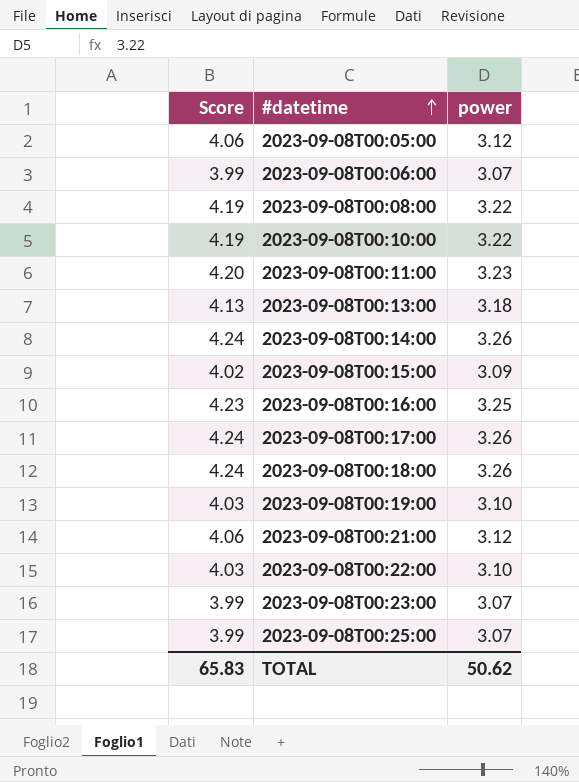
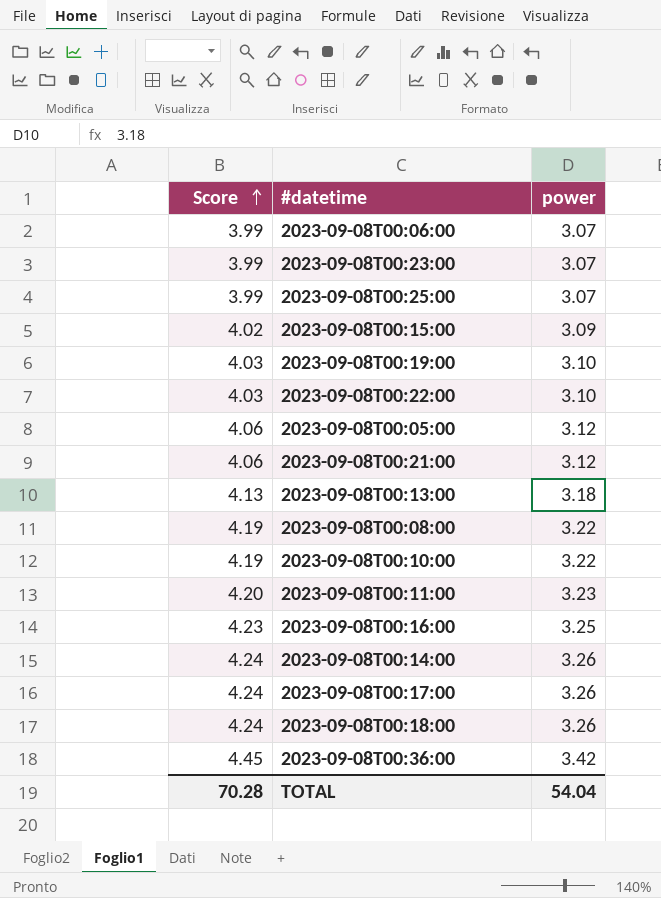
row order: #datetime ascending -> Score ascending
row 2023-09-08T00:36:00: none -> 4.45 | 3.42
TOTAL | Score: 65.83 -> 70.28
TOTAL | power: 50.62 -> 54.04

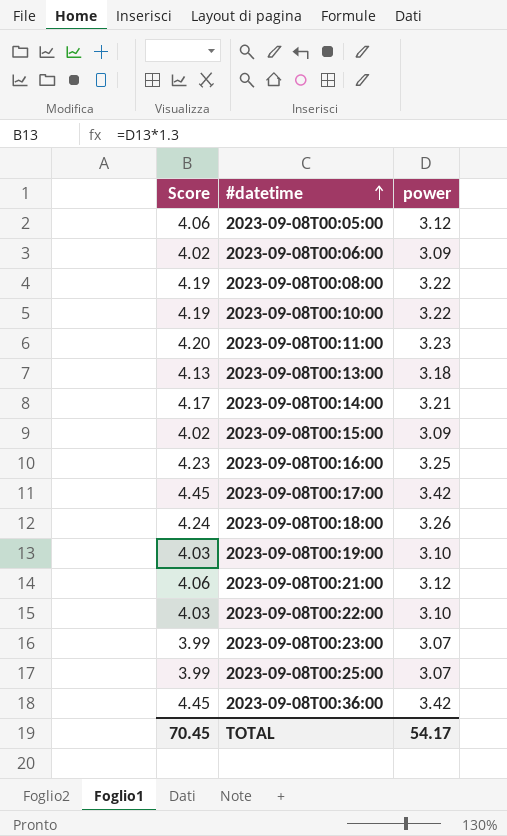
row order: Score ascending -> #datetime ascending
2023-09-08T00:06:00 | Score: 3.99 -> 4.02
2023-09-08T00:06:00 | power: 3.07 -> 3.09
2023-09-08T00:14:00 | Score: 4.24 -> 4.17
2023-09-08T00:14:00 | power: 3.26 -> 3.21
2023-09-08T00:17:00 | Score: 4.24 -> 4.45
2023-09-08T00:17:00 | power: 3.26 -> 3.42
TOTAL | Score: 70.28 -> 70.45
TOTAL | power: 54.04 -> 54.17

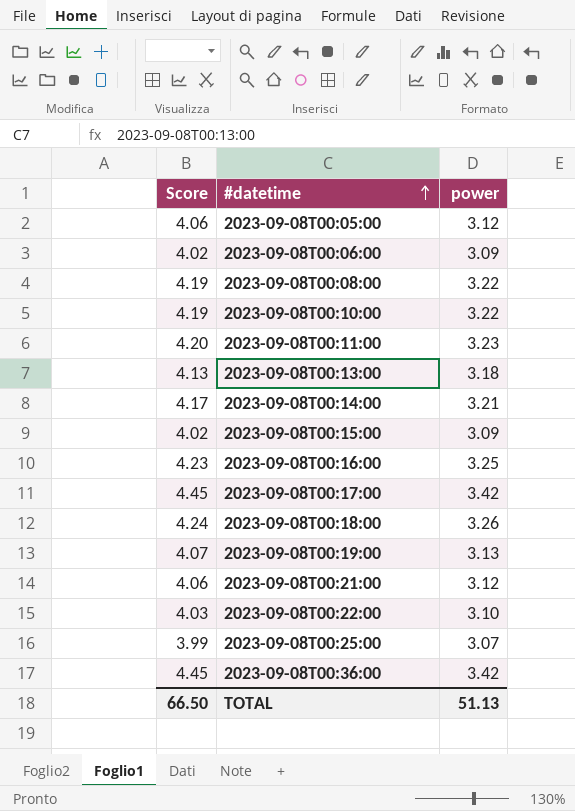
row 2023-09-08T00:23:00: 3.99 | 3.07 -> none
2023-09-08T00:19:00 | Score: 4.03 -> 4.07
2023-09-08T00:19:00 | power: 3.10 -> 3.13
TOTAL | Score: 70.45 -> 66.50
TOTAL | power: 54.17 -> 51.13

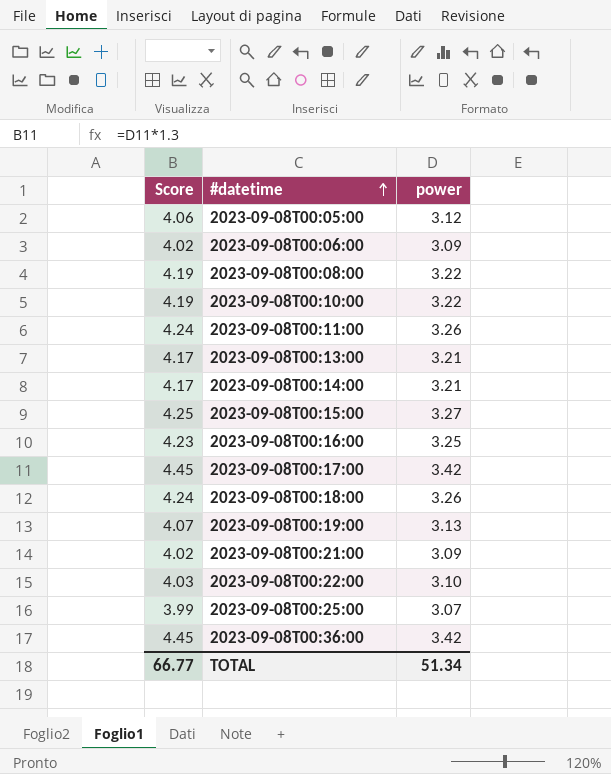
2023-09-08T00:11:00 | Score: 4.20 -> 4.24
2023-09-08T00:11:00 | power: 3.23 -> 3.26
2023-09-08T00:13:00 | Score: 4.13 -> 4.17
2023-09-08T00:13:00 | power: 3.18 -> 3.21
2023-09-08T00:15:00 | Score: 4.02 -> 4.25
2023-09-08T00:15:00 | power: 3.09 -> 3.27
2023-09-08T00:21:00 | Score: 4.06 -> 4.02
2023-09-08T00:21:00 | power: 3.12 -> 3.09
TOTAL | Score: 66.50 -> 66.77
TOTAL | power: 51.13 -> 51.34

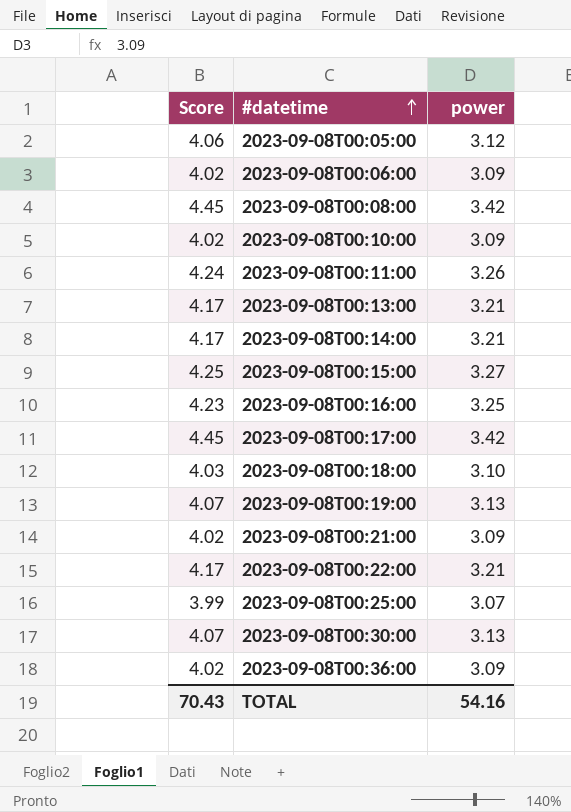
2023-09-08T00:08:00 | Score: 4.19 -> 4.45
2023-09-08T00:08:00 | power: 3.22 -> 3.42
2023-09-08T00:10:00 | Score: 4.19 -> 4.02
2023-09-08T00:10:00 | power: 3.22 -> 3.09
2023-09-08T00:18:00 | Score: 4.24 -> 4.03
2023-09-08T00:18:00 | power: 3.26 -> 3.10
2023-09-08T00:22:00 | Score: 4.03 -> 4.17
2023-09-08T00:22:00 | power: 3.10 -> 3.21
row 2023-09-08T00:30:00: none -> 4.07 | 3.13
2023-09-08T00:36:00 | Score: 4.45 -> 4.02
2023-09-08T00:36:00 | power: 3.42 -> 3.09
TOTAL | Score: 66.77 -> 70.43
TOTAL | power: 51.34 -> 54.16

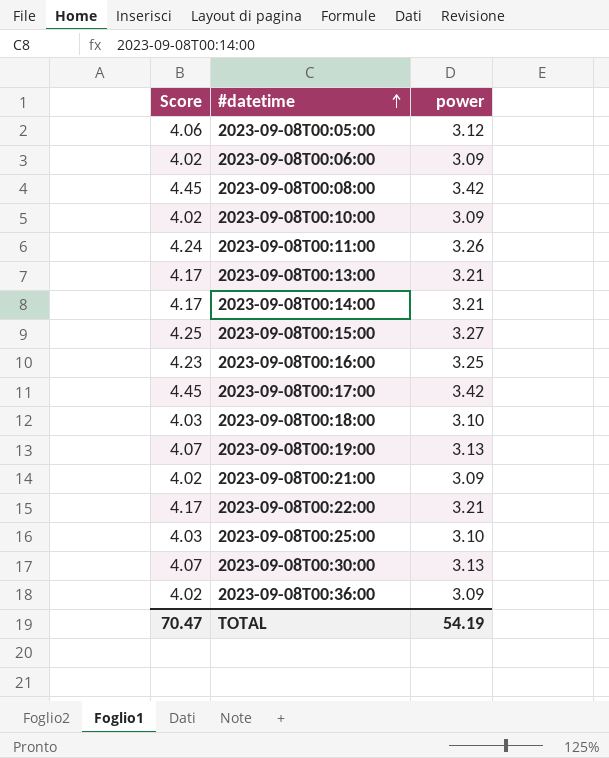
2023-09-08T00:25:00 | Score: 3.99 -> 4.03
2023-09-08T00:25:00 | power: 3.07 -> 3.10
TOTAL | Score: 70.43 -> 70.47
TOTAL | power: 54.16 -> 54.19

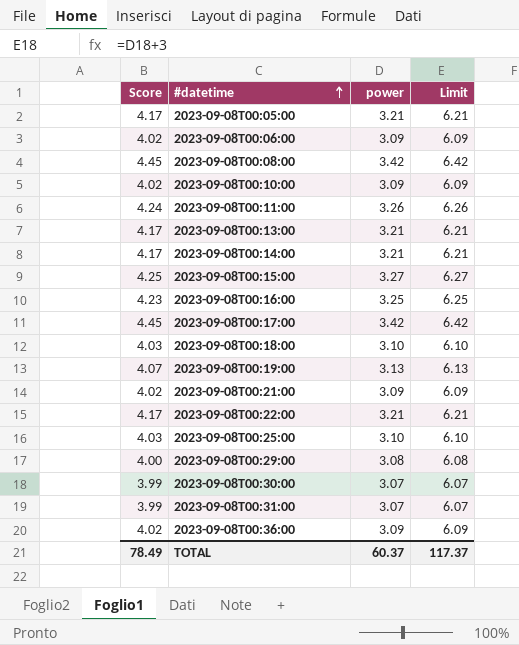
column Limit | formula: none -> [power] + 3
2023-09-08T00:05:00 | Score: 4.06 -> 4.17
2023-09-08T00:05:00 | power: 3.12 -> 3.21
row 2023-09-08T00:29:00: none -> 4.00 | 3.08 | 6.08
2023-09-08T00:30:00 | Score: 4.07 -> 3.99
2023-09-08T00:30:00 | power: 3.13 -> 3.07
row 2023-09-08T00:31:00: none -> 3.99 | 3.07 | 6.07
TOTAL | Score: 70.47 -> 78.49
TOTAL | power: 54.19 -> 60.37

